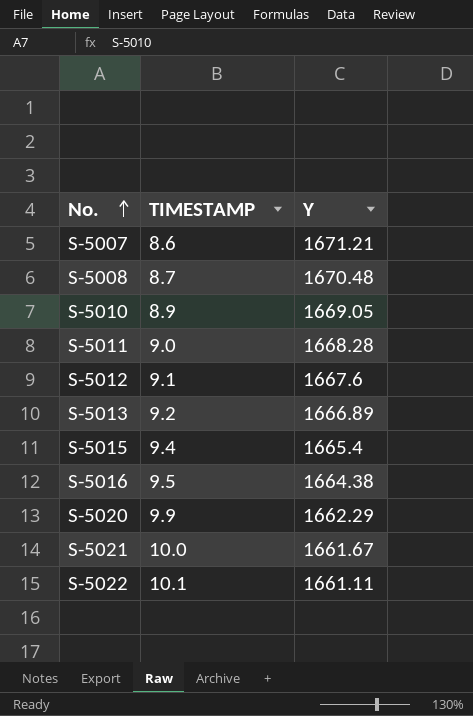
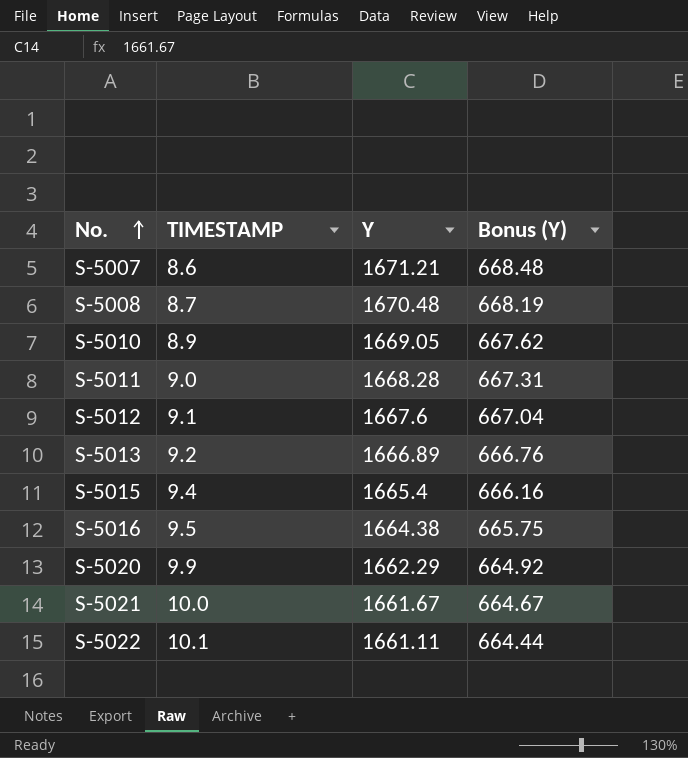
column Bonus (Y) | formula: none -> [Y] * 0.4

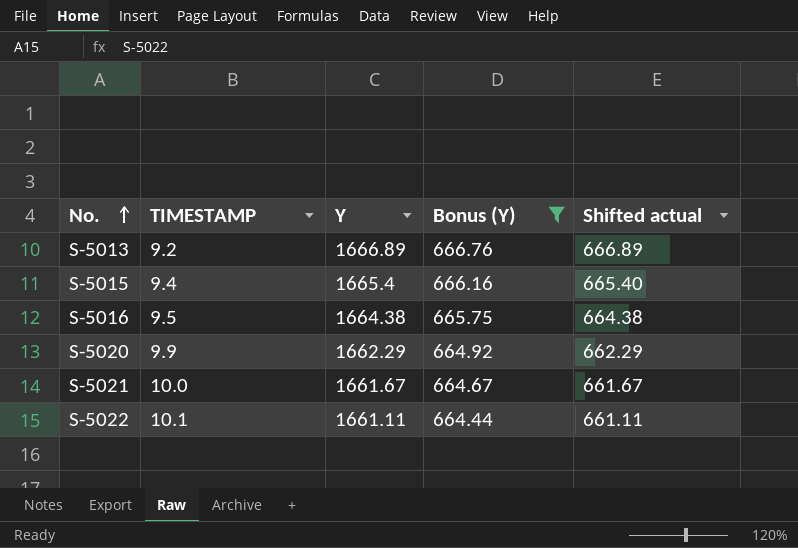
filter: none -> Bonus (Y) <= 666.76
column Shifted actual | formula: none -> [Y] - 1000

